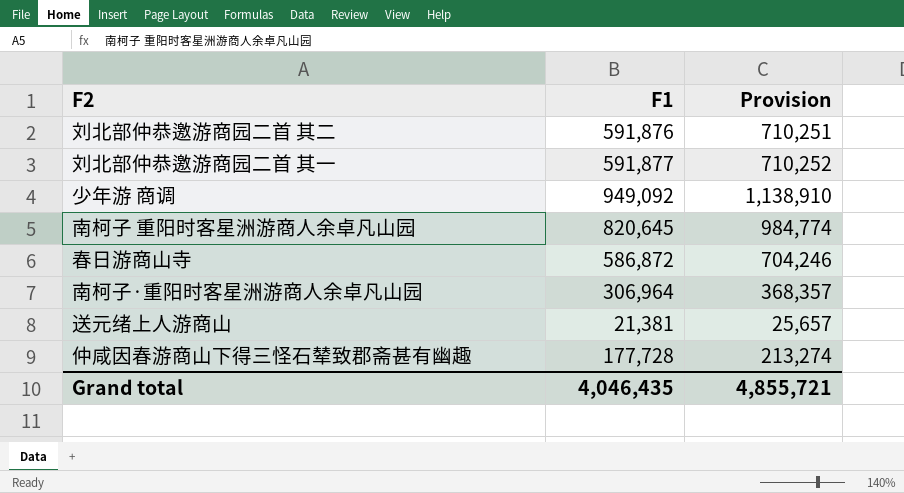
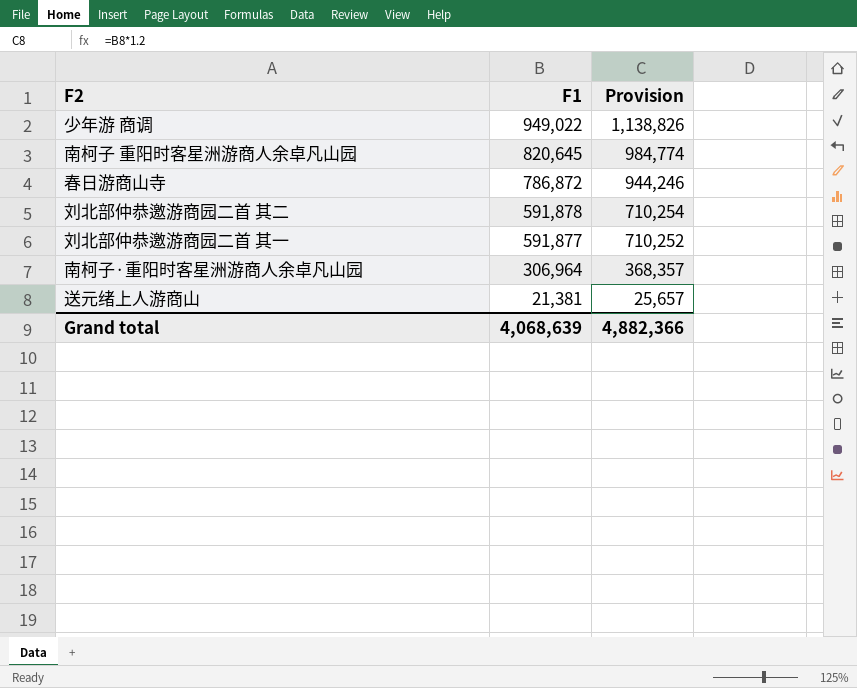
row order: none -> F1 descending
row 仲咸因春游商山下得三怪石辇致郡斋甚有幽趣: 177,728 | 213,274 -> none
少年游 商调 | F1: 949,092 -> 949,022
少年游 商调 | Provision: 1,138,910 -> 1,138,826
春日游商山寺 | F1: 586,872 -> 786,872
春日游商山寺 | Provision: 704,246 -> 944,246
刘北部仲恭邀游商园二首 其二 | F1: 591,876 -> 591,878
刘北部仲恭邀游商园二首 其二 | Provision: 710,251 -> 710,254
Grand total | F1: 4,046,435 -> 4,068,639
Grand total | Provision: 4,855,721 -> 4,882,366

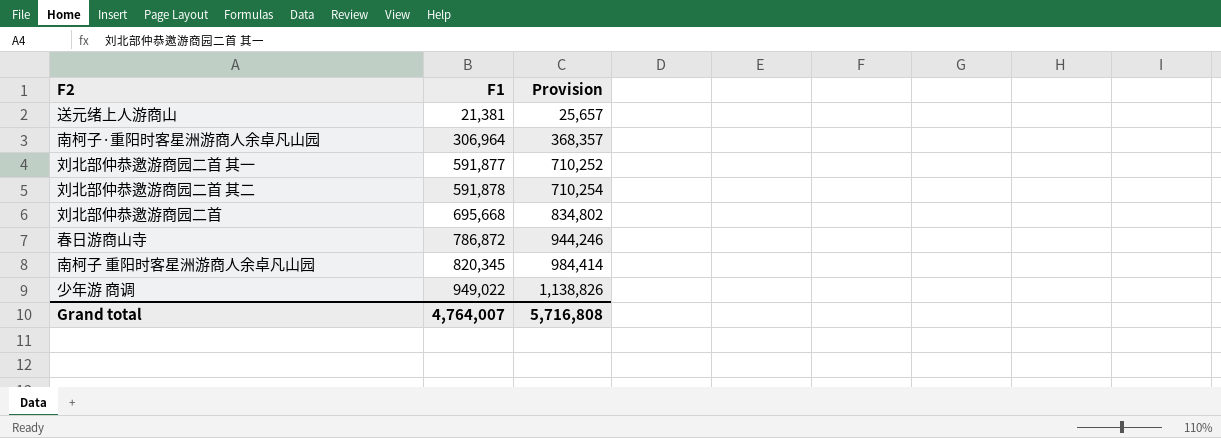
row order: F1 descending -> F1 ascending
row 刘北部仲恭邀游商园二首: none -> 695,668 | 834,802
南柯子 重阳时客星洲游商人余卓凡山园 | F1: 820,645 -> 820,345
南柯子 重阳时客星洲游商人余卓凡山园 | Provision: 984,774 -> 984,414
Grand total | F1: 4,068,639 -> 4,764,007
Grand total | Provision: 4,882,366 -> 5,716,808

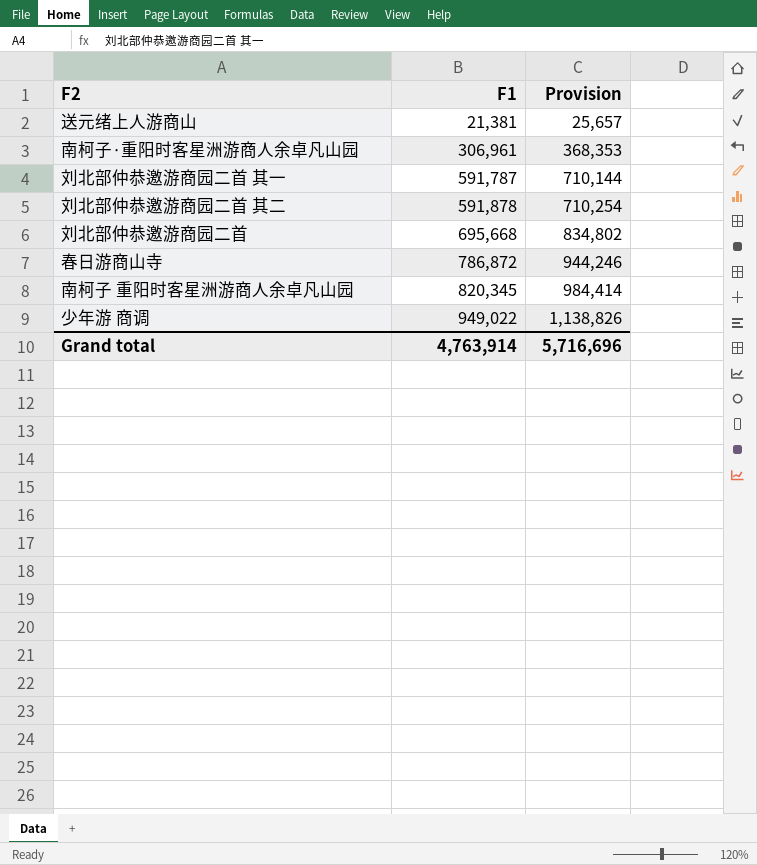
南柯子·重阳时客星洲游商人余卓凡山园 | F1: 306,964 -> 306,961
南柯子·重阳时客星洲游商人余卓凡山园 | Provision: 368,357 -> 368,353
刘北部仲恭邀游商园二首 其一 | F1: 591,877 -> 591,787
刘北部仲恭邀游商园二首 其一 | Provision: 710,252 -> 710,144
Grand total | F1: 4,764,007 -> 4,763,914
Grand total | Provision: 5,716,808 -> 5,716,696

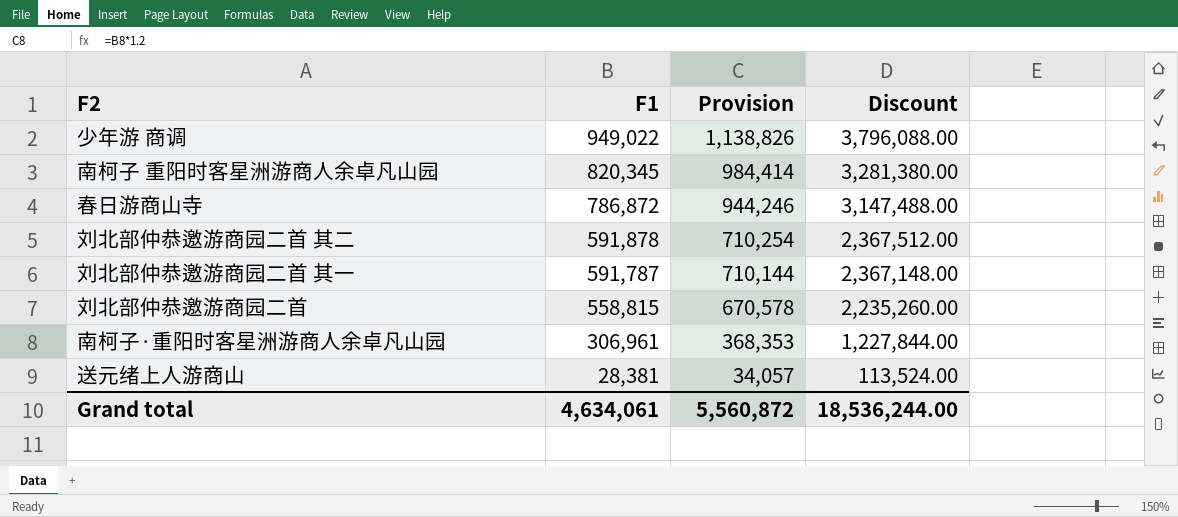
row order: F1 ascending -> F1 descending
column Discount | formula: none -> [F1] * 4
刘北部仲恭邀游商园二首 | F1: 695,668 -> 558,815
刘北部仲恭邀游商园二首 | Provision: 834,802 -> 670,578
送元绪上人游商山 | F1: 21,381 -> 28,381
送元绪上人游商山 | Provision: 25,657 -> 34,057
Grand total | F1: 4,763,914 -> 4,634,061
Grand total | Provision: 5,716,696 -> 5,560,872

